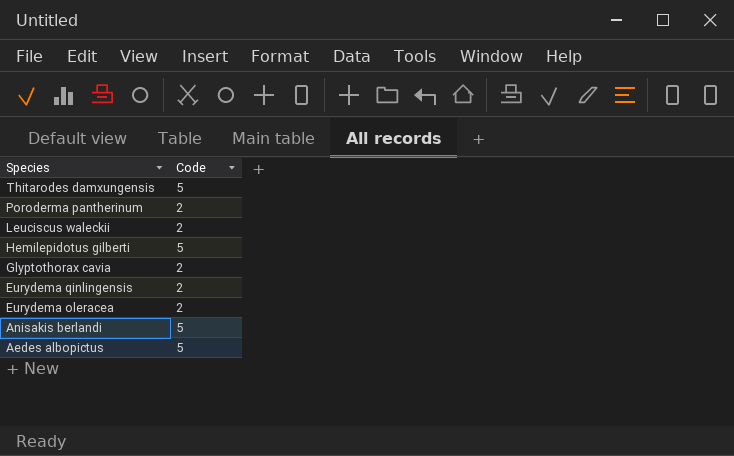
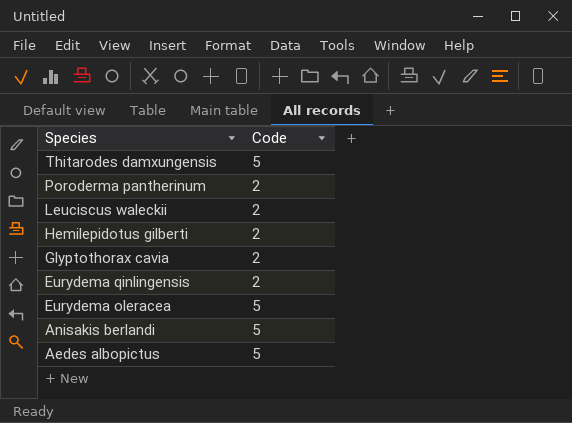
Hemilepidotus gilberti | Code: 5 -> 2
Eurydema oleracea | Code: 2 -> 5

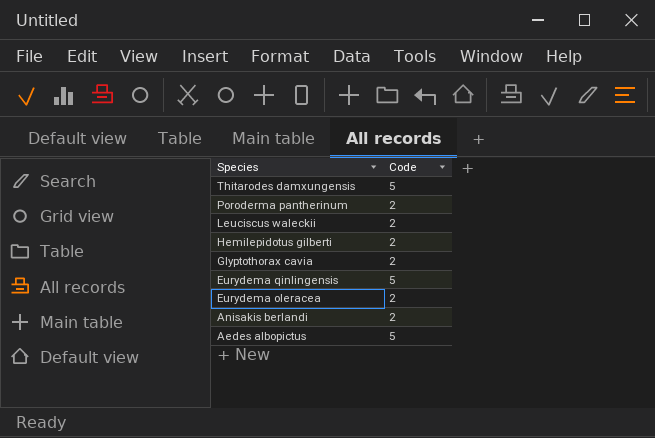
Eurydema qinlingensis | Code: 2 -> 5
Eurydema oleracea | Code: 5 -> 2
Anisakis berlandi | Code: 5 -> 2

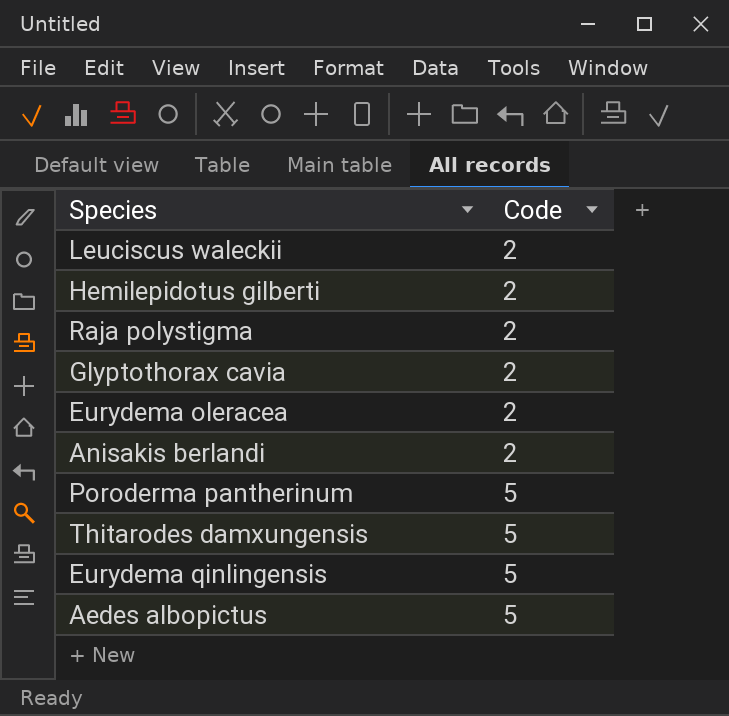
row order: Species descending -> Code ascending
row Raja polystigma: none -> 2
Poroderma pantherinum | Code: 2 -> 5

